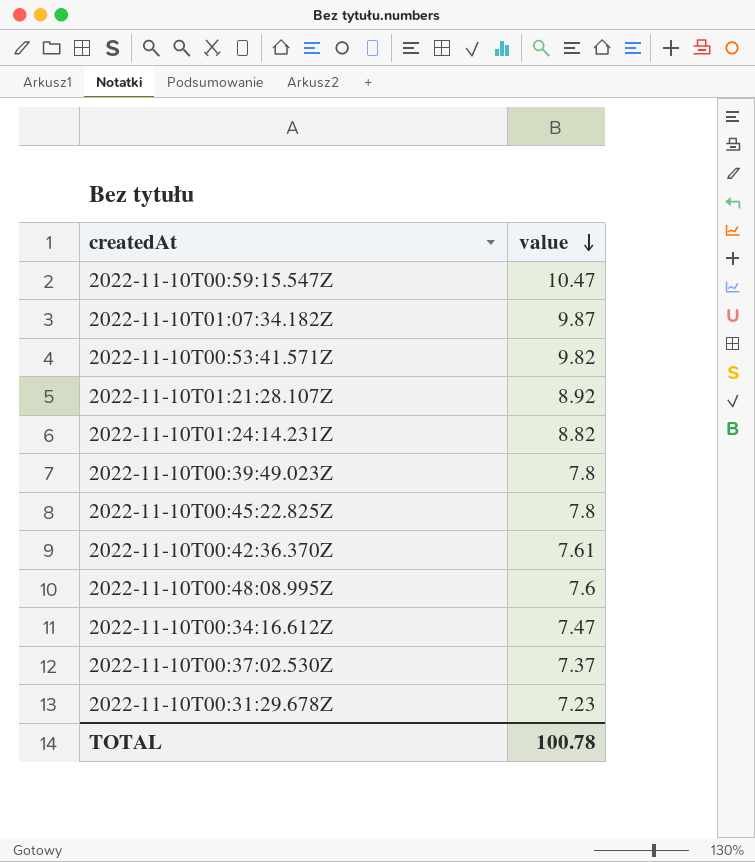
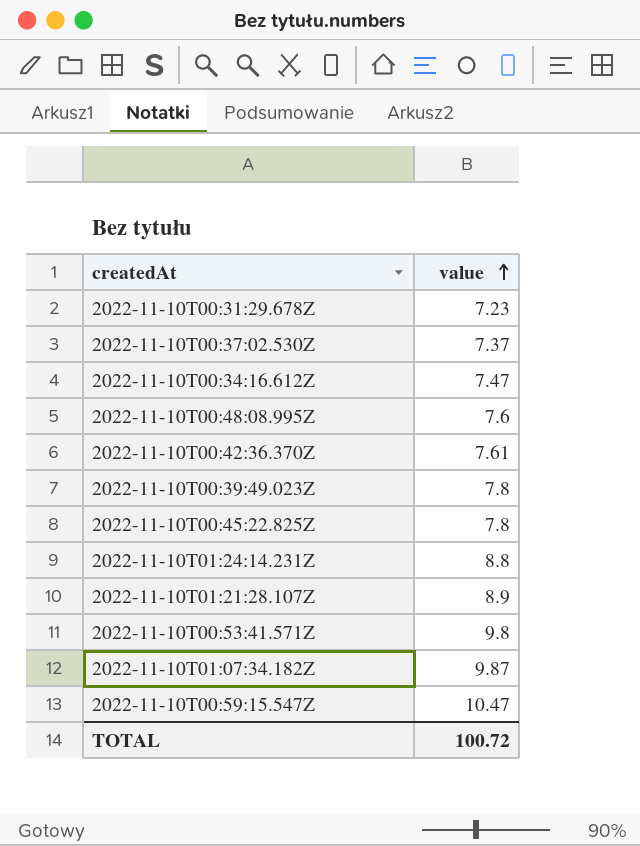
row order: value descending -> value ascending
2022-11-10T01:24:14.231Z | value: 8.82 -> 8.8
2022-11-10T01:21:28.107Z | value: 8.92 -> 8.9
2022-11-10T00:53:41.571Z | value: 9.82 -> 9.8
TOTAL | value: 100.78 -> 100.72

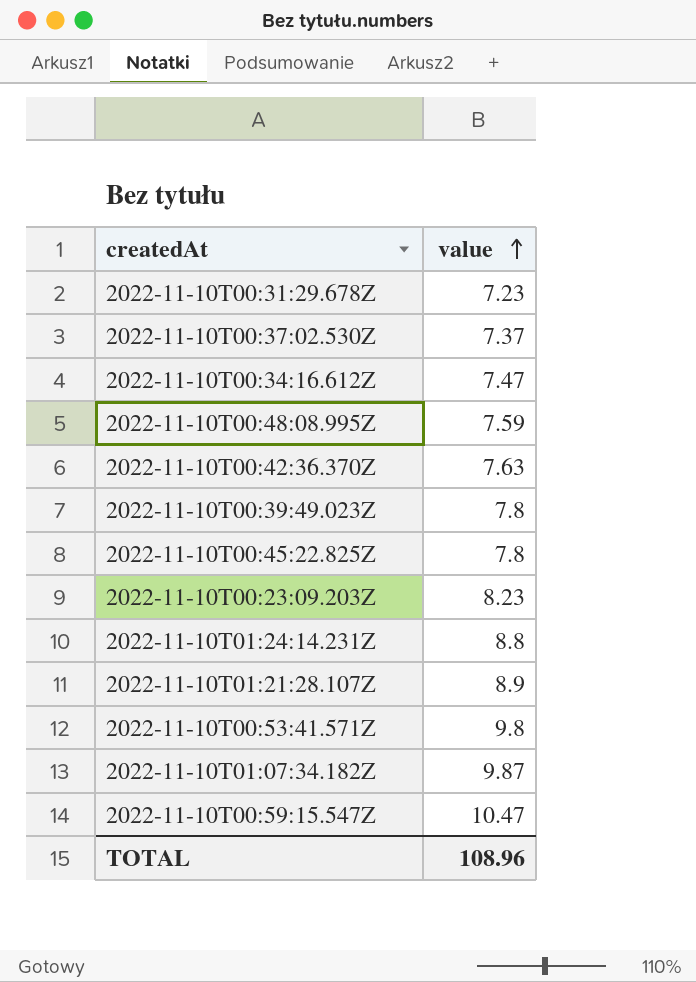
2022-11-10T00:48:08.995Z | value: 7.6 -> 7.59
2022-11-10T00:42:36.370Z | value: 7.61 -> 7.63
row 2022-11-10T00:23:09.203Z: none -> 8.23
TOTAL | value: 100.72 -> 108.96

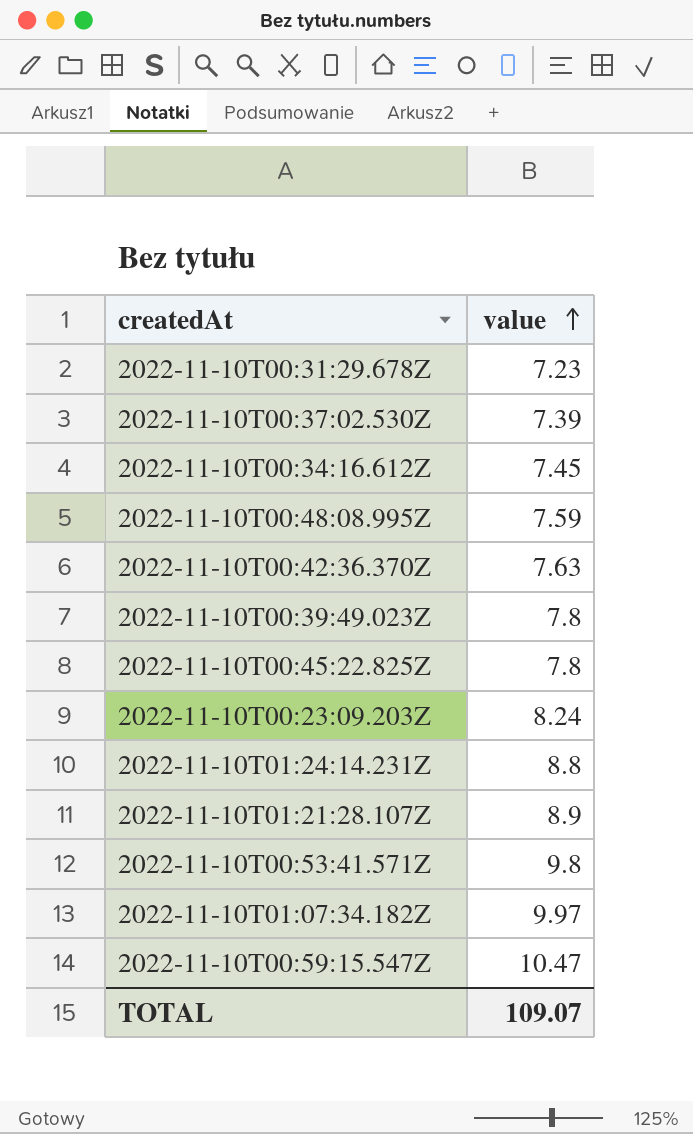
2022-11-10T00:37:02.530Z | value: 7.37 -> 7.39
2022-11-10T00:34:16.612Z | value: 7.47 -> 7.45
2022-11-10T00:23:09.203Z | value: 8.23 -> 8.24
2022-11-10T01:07:34.182Z | value: 9.87 -> 9.97
TOTAL | value: 108.96 -> 109.07

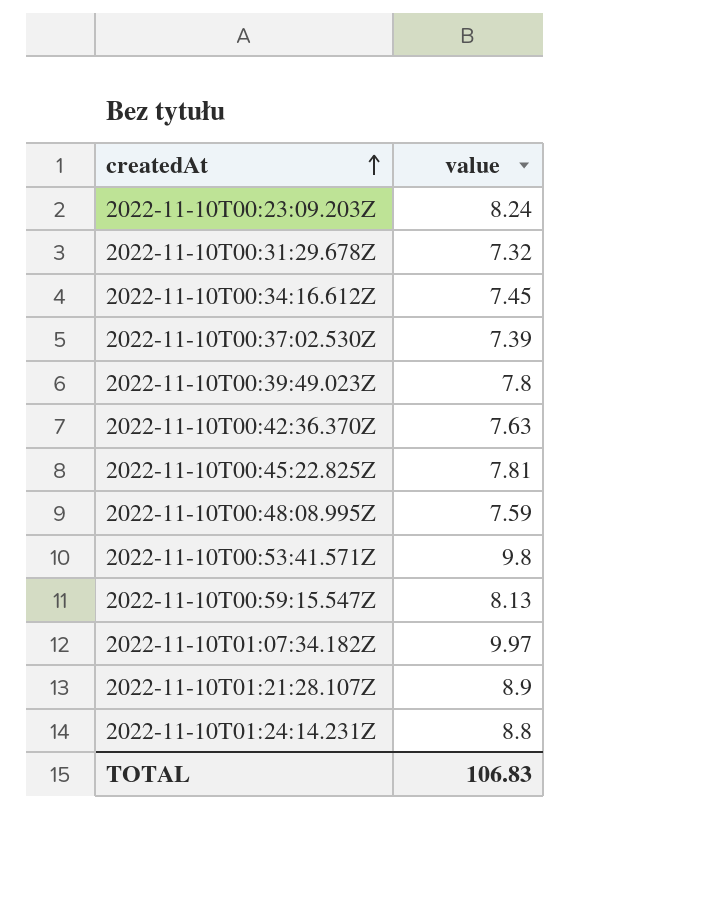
row order: value ascending -> createdAt ascending
2022-11-10T00:31:29.678Z | value: 7.23 -> 7.32
2022-11-10T00:45:22.825Z | value: 7.8 -> 7.81
2022-11-10T00:59:15.547Z | value: 10.47 -> 8.13
TOTAL | value: 109.07 -> 106.83

